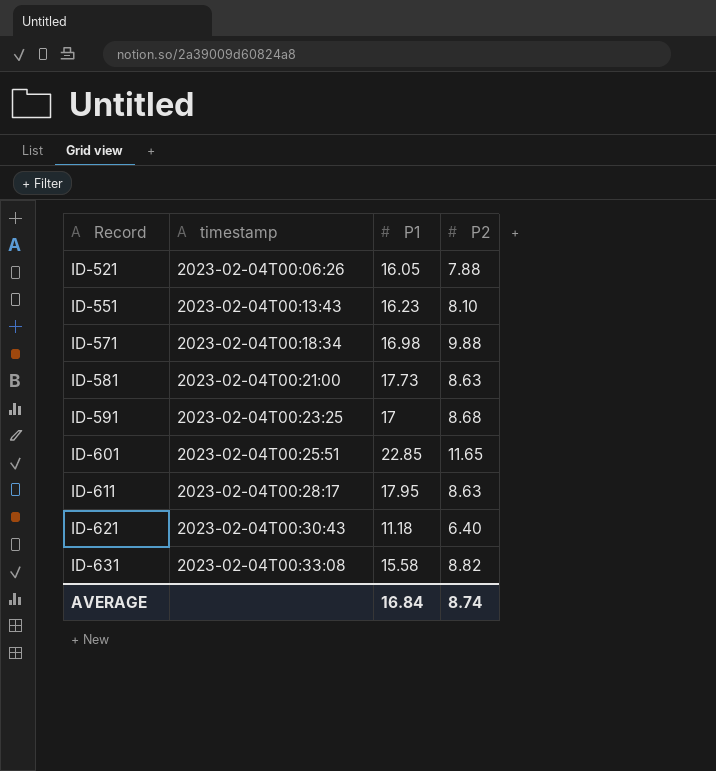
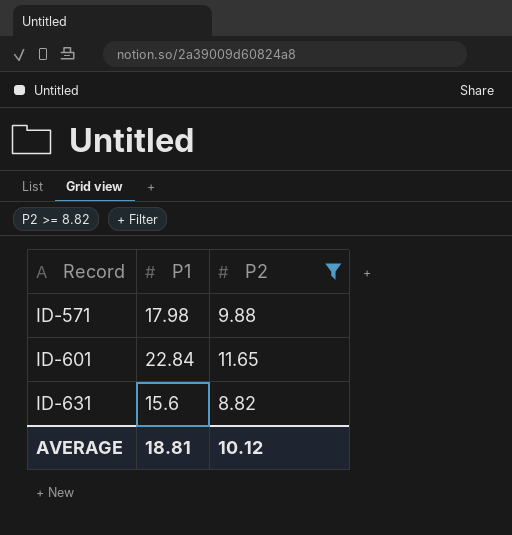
filter: none -> P2 >= 8.82
column timestamp | position: 2 -> none
ID-571 | P1: 16.98 -> 17.98
ID-601 | P1: 22.85 -> 22.84
ID-631 | P1: 15.58 -> 15.6
AVERAGE | P1: 16.84 -> 18.81
AVERAGE | P2: 8.74 -> 10.12

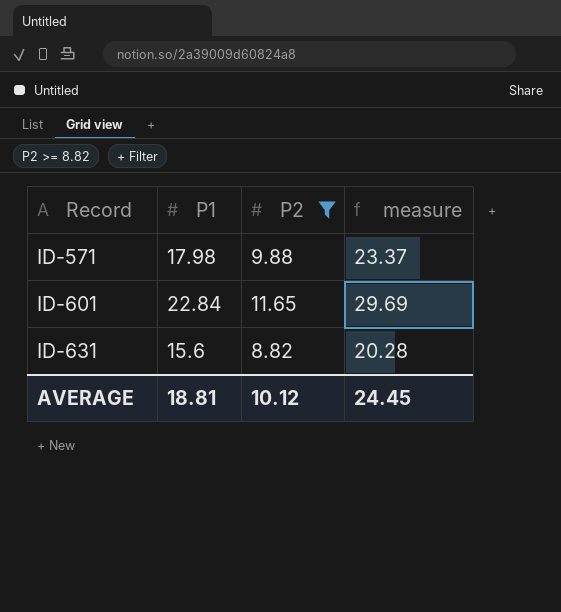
column measure | formula: none -> [P1] * 1.3

